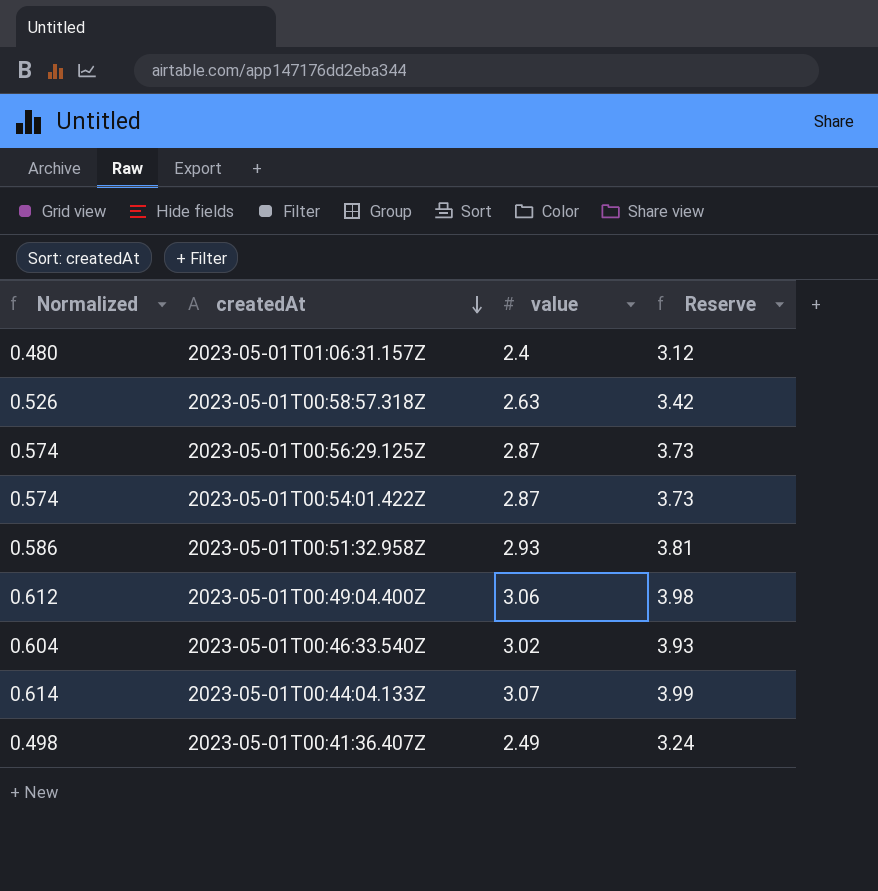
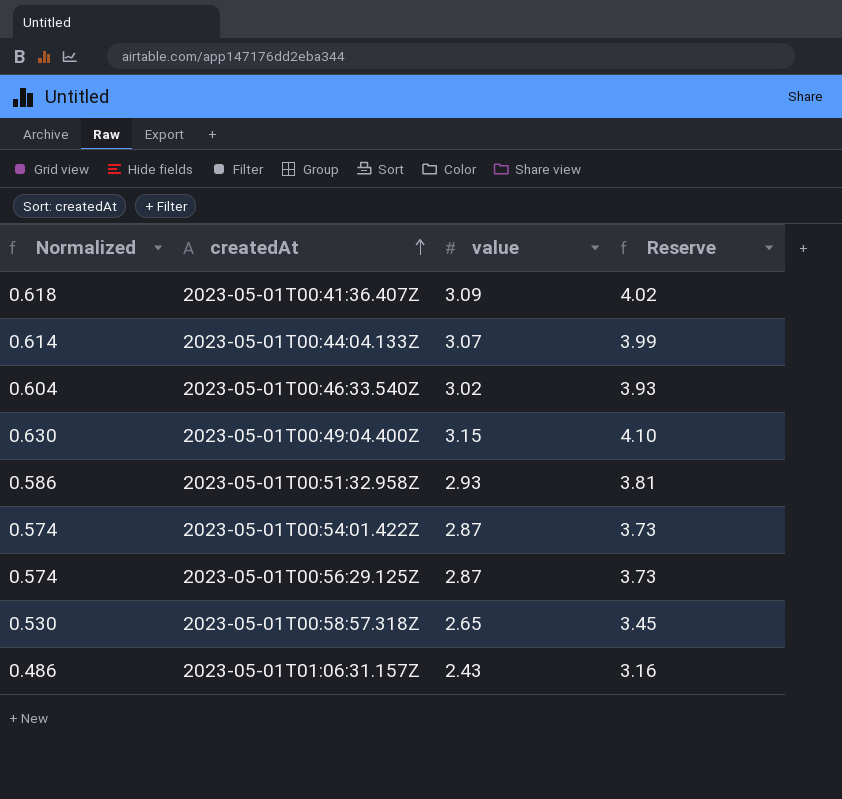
row order: createdAt descending -> createdAt ascending
2023-05-01T00:41:36.407Z | Normalized: 0.498 -> 0.618
2023-05-01T00:41:36.407Z | value: 2.49 -> 3.09
2023-05-01T00:41:36.407Z | Reserve: 3.24 -> 4.02
2023-05-01T00:49:04.400Z | Normalized: 0.612 -> 0.630
2023-05-01T00:49:04.400Z | value: 3.06 -> 3.15
2023-05-01T00:49:04.400Z | Reserve: 3.98 -> 4.10
2023-05-01T00:58:57.318Z | Normalized: 0.526 -> 0.530
2023-05-01T00:58:57.318Z | value: 2.63 -> 2.65
2023-05-01T00:58:57.318Z | Reserve: 3.42 -> 3.45
2023-05-01T01:06:31.157Z | Normalized: 0.480 -> 0.486
2023-05-01T01:06:31.157Z | value: 2.4 -> 2.43
2023-05-01T01:06:31.157Z | Reserve: 3.12 -> 3.16

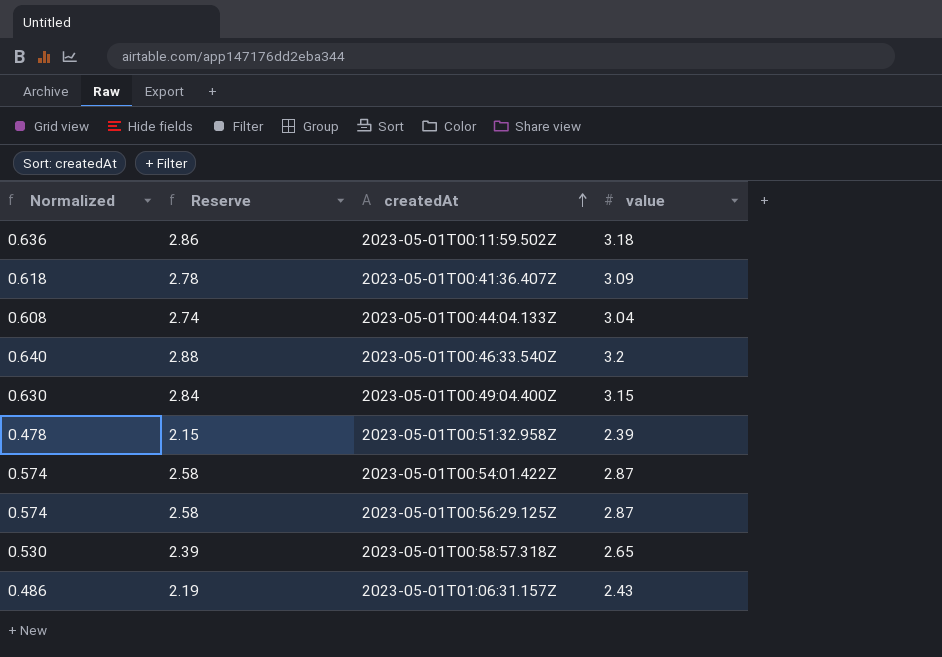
column Reserve | formula: [value] * 1.3 -> [value] * 0.9
column Reserve | position: 4 -> 2
row 2023-05-01T00:11:59.502Z: none -> 0.636 | 2.86 | 3.18
2023-05-01T00:44:04.133Z | Normalized: 0.614 -> 0.608
2023-05-01T00:44:04.133Z | value: 3.07 -> 3.04
2023-05-01T00:46:33.540Z | Normalized: 0.604 -> 0.640
2023-05-01T00:46:33.540Z | value: 3.02 -> 3.2
2023-05-01T00:51:32.958Z | Normalized: 0.586 -> 0.478
2023-05-01T00:51:32.958Z | value: 2.93 -> 2.39

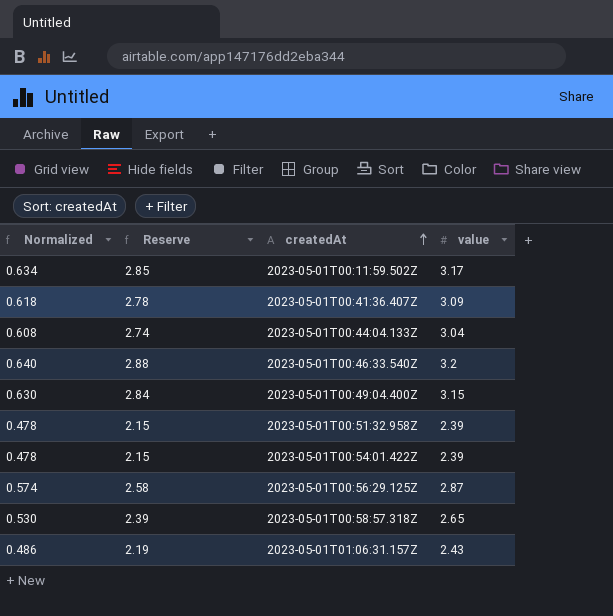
2023-05-01T00:11:59.502Z | Normalized: 0.636 -> 0.634
2023-05-01T00:11:59.502Z | Reserve: 2.86 -> 2.85
2023-05-01T00:11:59.502Z | value: 3.18 -> 3.17
2023-05-01T00:54:01.422Z | Normalized: 0.574 -> 0.478
2023-05-01T00:54:01.422Z | Reserve: 2.58 -> 2.15
2023-05-01T00:54:01.422Z | value: 2.87 -> 2.39

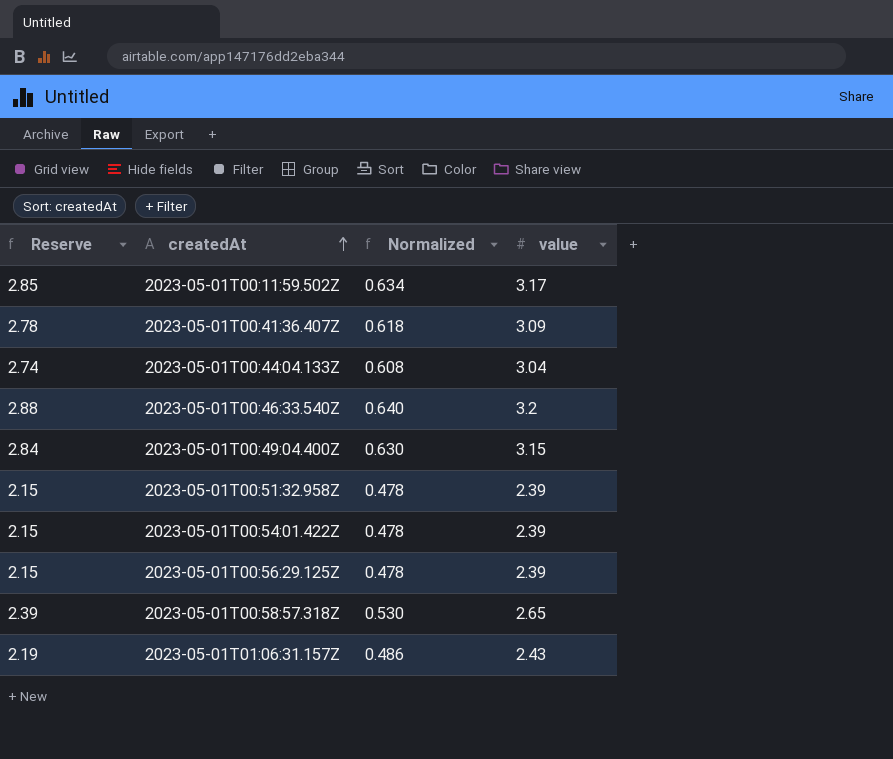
column Normalized | position: 1 -> 3
2023-05-01T00:56:29.125Z | Reserve: 2.58 -> 2.15
2023-05-01T00:56:29.125Z | Normalized: 0.574 -> 0.478
2023-05-01T00:56:29.125Z | value: 2.87 -> 2.39

